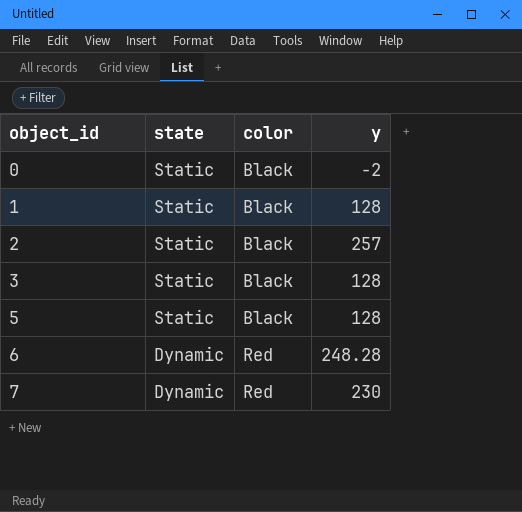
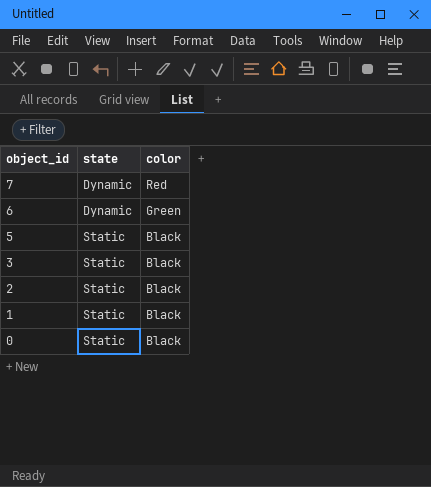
row order: object_id ascending -> object_id descending
column y | position: 4 -> none
6 | color: Red -> Green

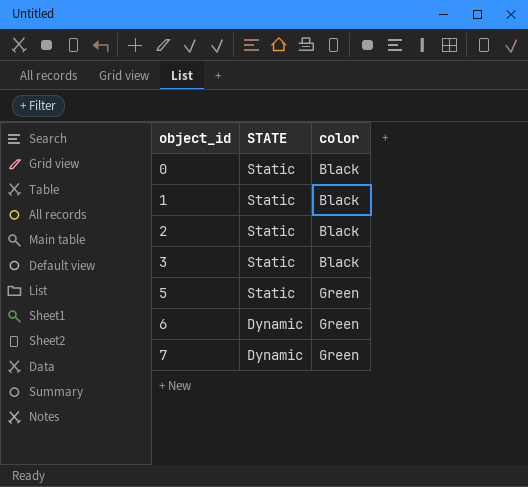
row order: object_id descending -> object_id ascending
column name: state -> STATE
5 | color: Black -> Green
7 | color: Red -> Green

